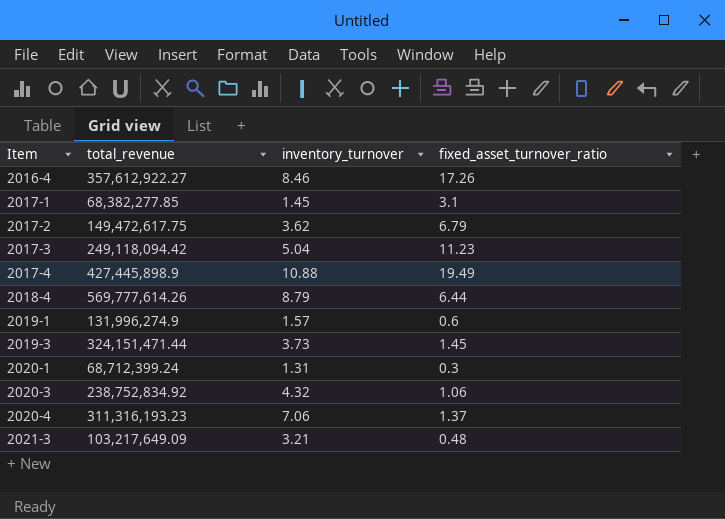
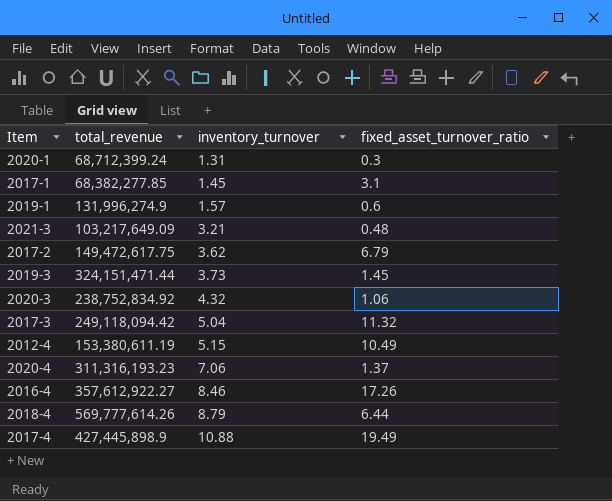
row order: Item ascending -> inventory_turnover ascending
2017-3 | fixed_asset_turnover_ratio: 11.23 -> 11.32
row 2012-4: none -> 153,380,611.19 | 5.15 | 10.49

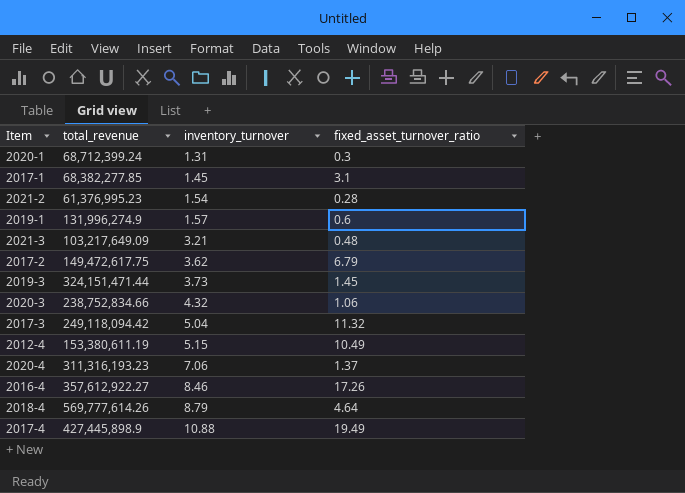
row 2021-2: none -> 61,376,995.23 | 1.54 | 0.28
2020-3 | total_revenue: 238,752,834.92 -> 238,752,834.66
2018-4 | fixed_asset_turnover_ratio: 6.44 -> 4.64

